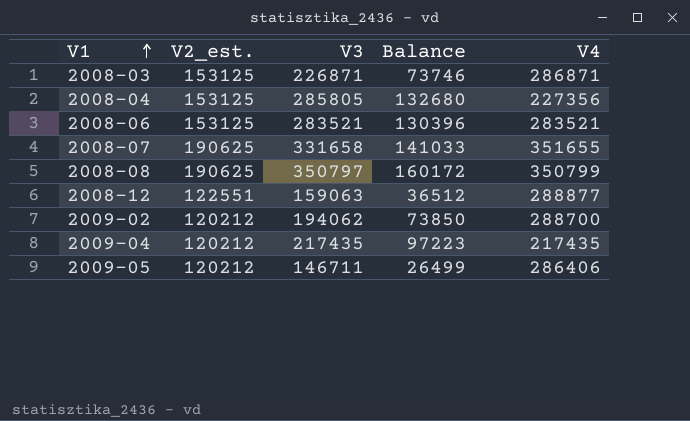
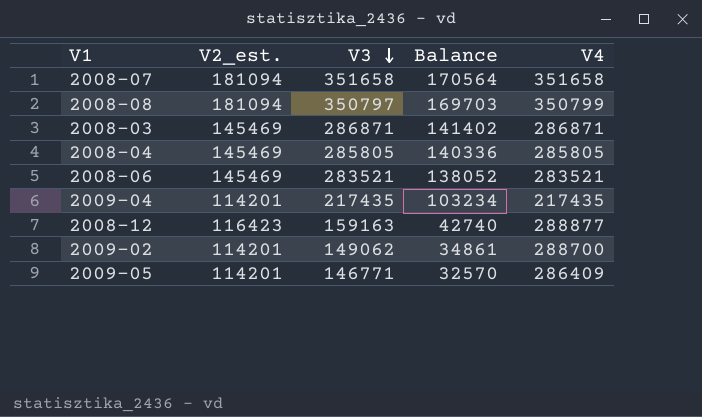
row order: V1 ascending -> V3 descending
2008-07 | V2_est.: 190625 -> 181094
2008-07 | V3: 331658 -> 351658
2008-07 | Balance: 141033 -> 170564
2008-07 | V4: 351655 -> 351658
2008-08 | V2_est.: 190625 -> 181094
2008-08 | Balance: 160172 -> 169703
2008-03 | V2_est.: 153125 -> 145469
2008-03 | V3: 226871 -> 286871
2008-03 | Balance: 73746 -> 141402
2008-04 | V2_est.: 153125 -> 145469
2008-04 | Balance: 132680 -> 140336
2008-04 | V4: 227356 -> 285805
2008-06 | V2_est.: 153125 -> 145469
2008-06 | Balance: 130396 -> 138052
2009-04 | V2_est.: 120212 -> 114201
2009-04 | Balance: 97223 -> 103234
2008-12 | V2_est.: 122551 -> 116423
2008-12 | V3: 159063 -> 159163
2008-12 | Balance: 36512 -> 42740
2009-02 | V2_est.: 120212 -> 114201
2009-02 | V3: 194062 -> 149062
2009-02 | Balance: 73850 -> 34861
2009-05 | V2_est.: 120212 -> 114201
2009-05 | V3: 146711 -> 146771
2009-05 | Balance: 26499 -> 32570
2009-05 | V4: 286406 -> 286409

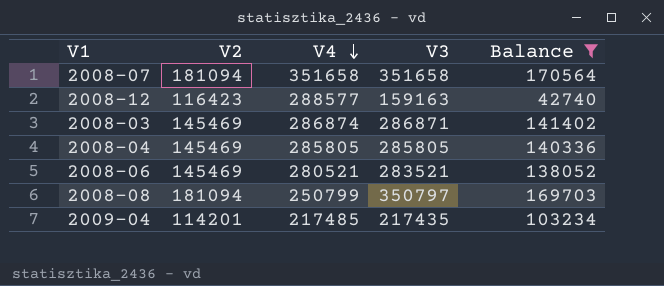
filter: none -> Balance >= 42740
row order: V3 descending -> V4 descending
column name: V2_est. -> V2
column V4 | position: 5 -> 3
2008-12 | V4: 288877 -> 288577
2008-03 | V4: 286871 -> 286874
2008-06 | V4: 283521 -> 280521
2008-08 | V4: 350799 -> 250799
2009-04 | V4: 217435 -> 217485

